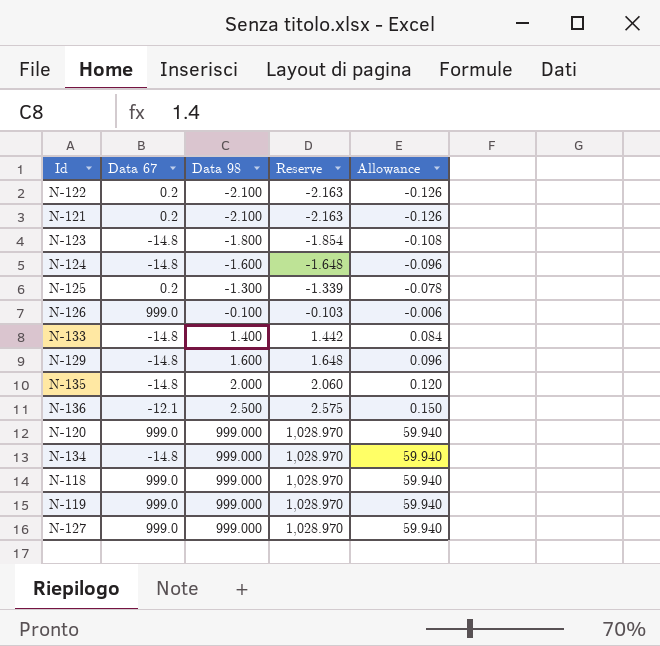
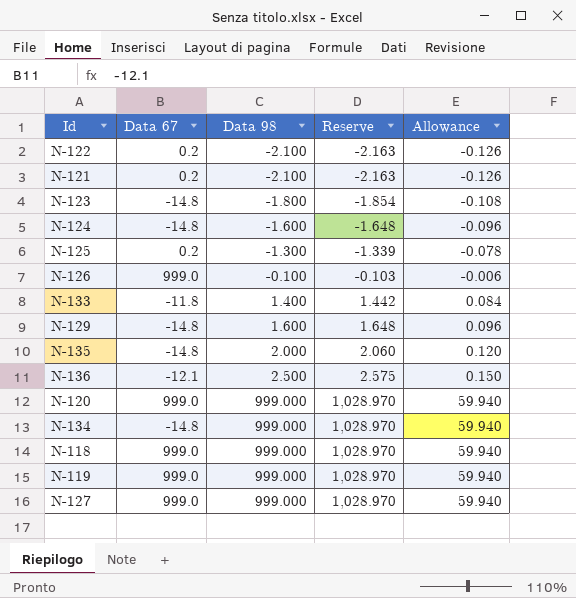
N-133 | Data 67: -14.8 -> -11.8

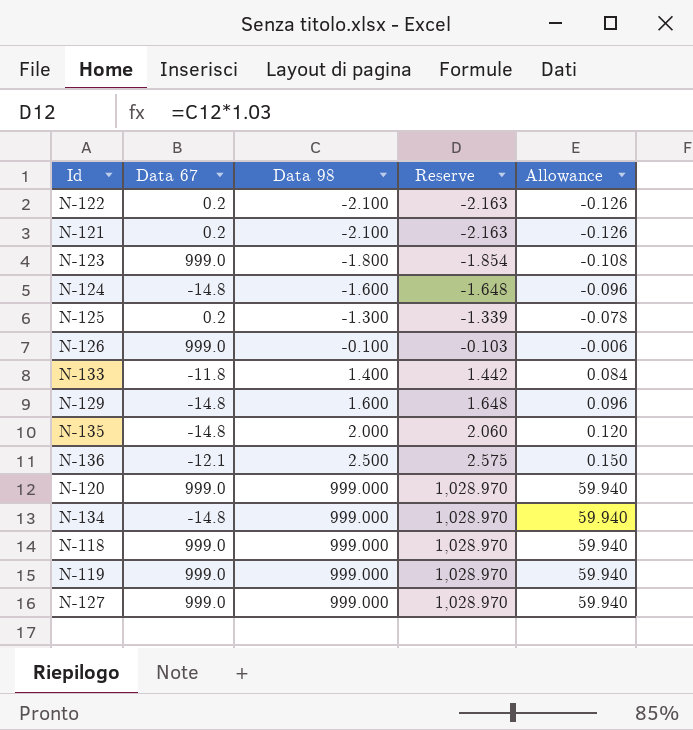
N-123 | Data 67: -14.8 -> 999.0

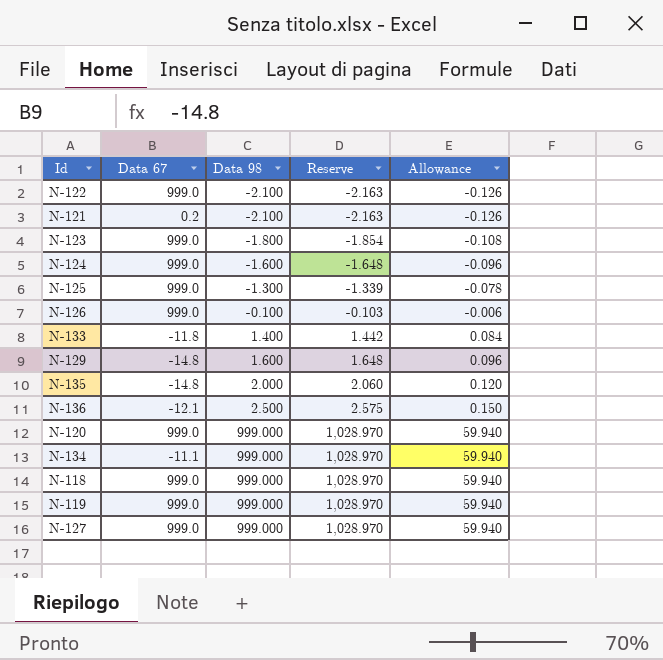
N-122 | Data 67: 0.2 -> 999.0
N-124 | Data 67: -14.8 -> 999.0
N-125 | Data 67: 0.2 -> 999.0
N-134 | Data 67: -14.8 -> -11.1

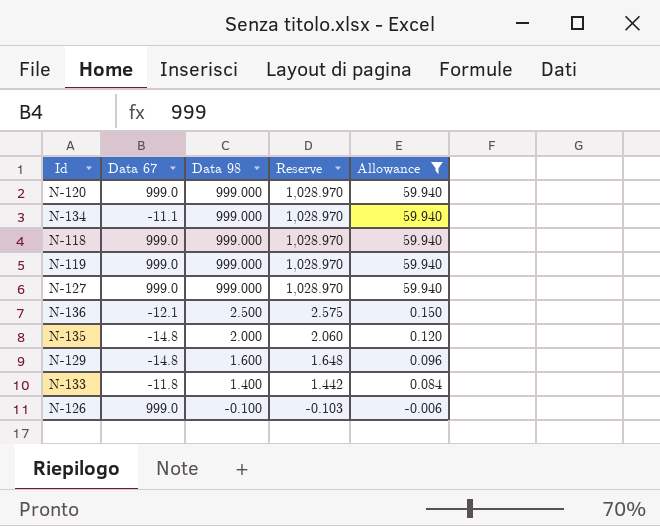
filter: none -> Allowance >= -0.006
row order: Data 98 ascending -> Data 98 descending

